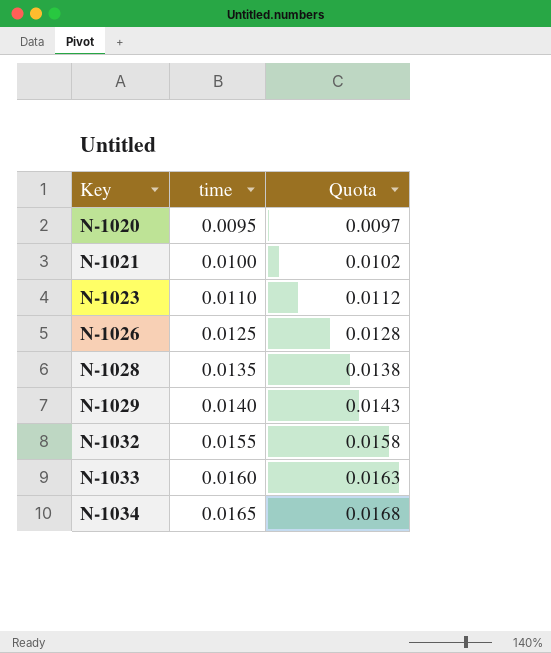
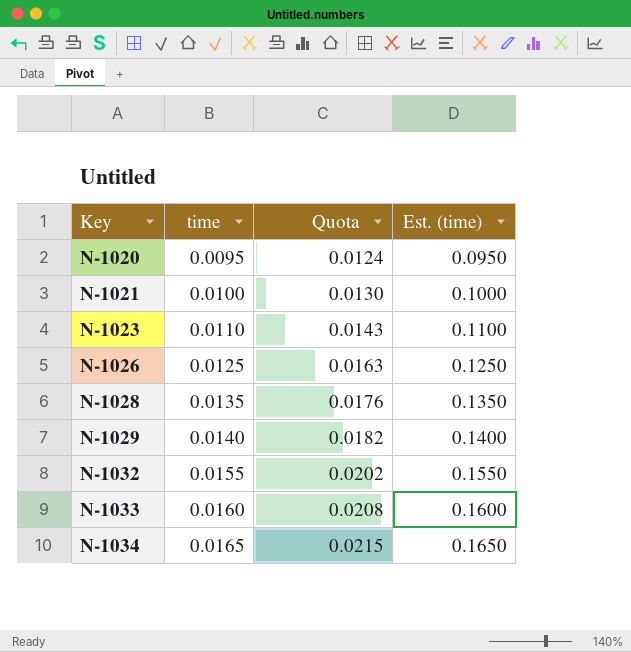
column Quota | formula: [time] * 1.02 -> [time] * 1.3
column Est. (time) | formula: none -> [time] * 10

